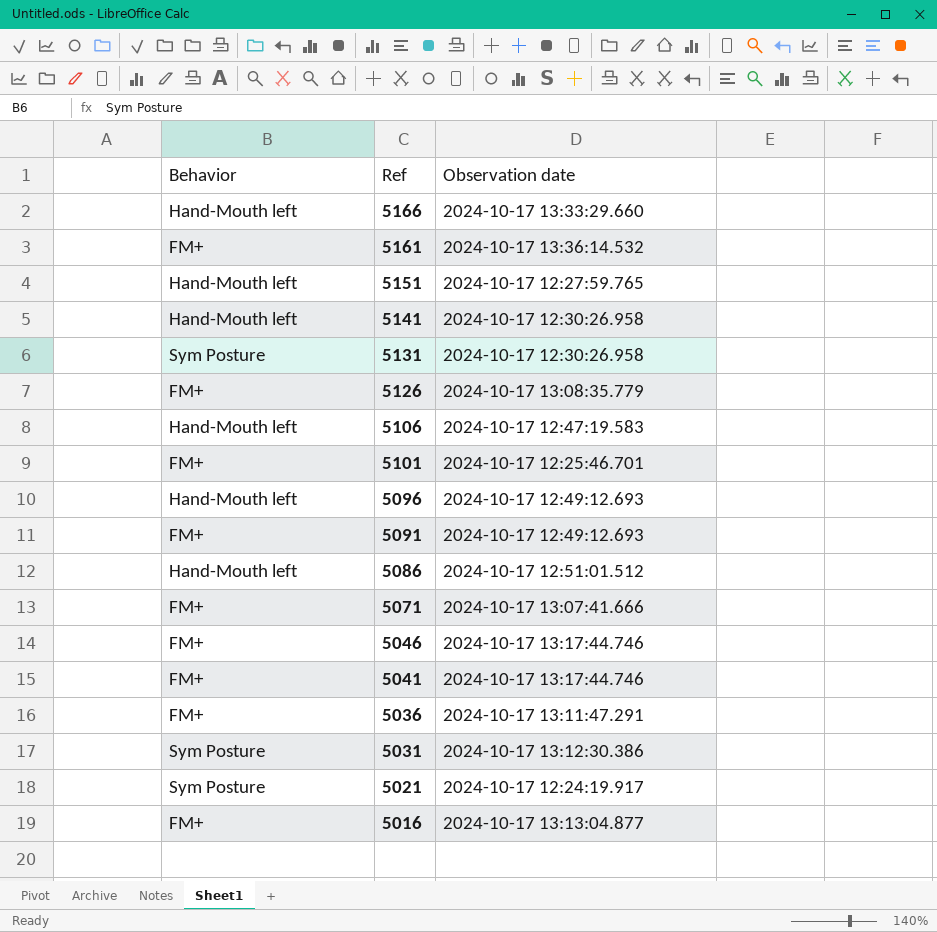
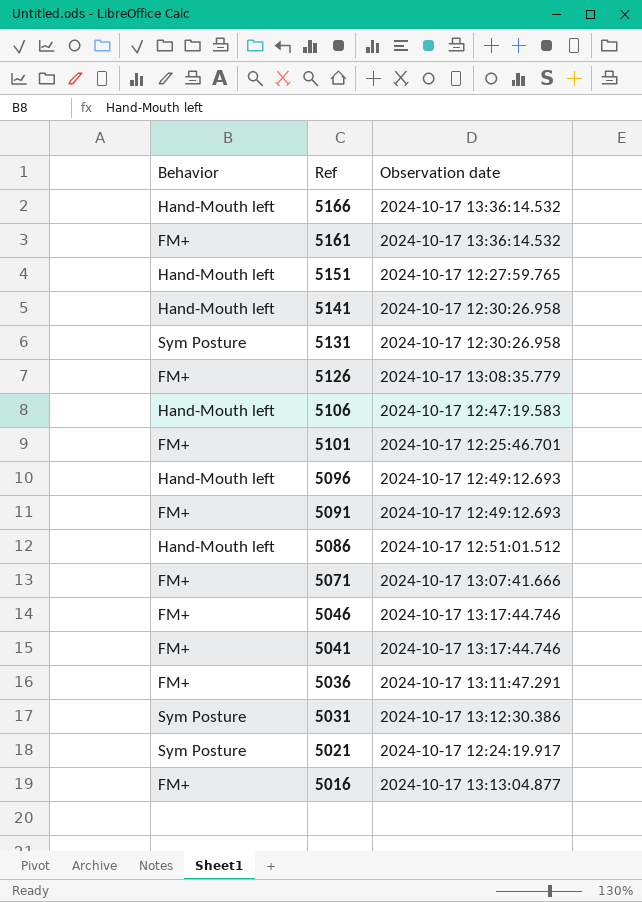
5166 | Observation date: 2024-10-17 13:33:29.660 -> 2024-10-17 13:36:14.532

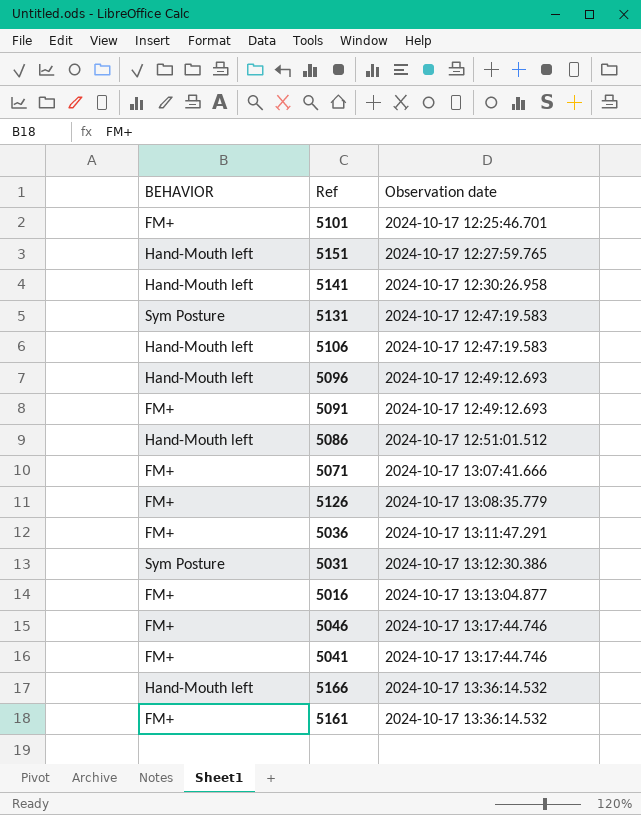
row order: Ref descending -> Observation date ascending
column name: Behavior -> BEHAVIOR
row 5021: Sym Posture | 2024-10-17 12:24:19.917 -> none
5131 | Observation date: 2024-10-17 12:30:26.958 -> 2024-10-17 12:47:19.583

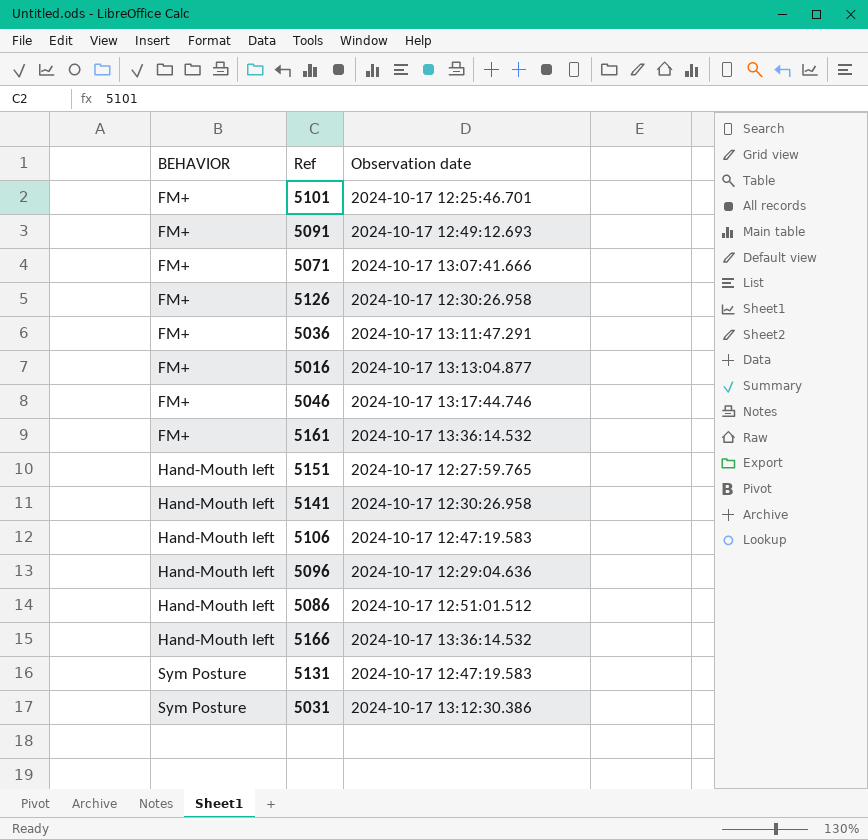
row order: Observation date ascending -> BEHAVIOR ascending
row 5041: FM+ | 2024-10-17 13:17:44.746 -> none
5126 | Observation date: 2024-10-17 13:08:35.779 -> 2024-10-17 12:30:26.958
5096 | Observation date: 2024-10-17 12:49:12.693 -> 2024-10-17 12:29:04.636

